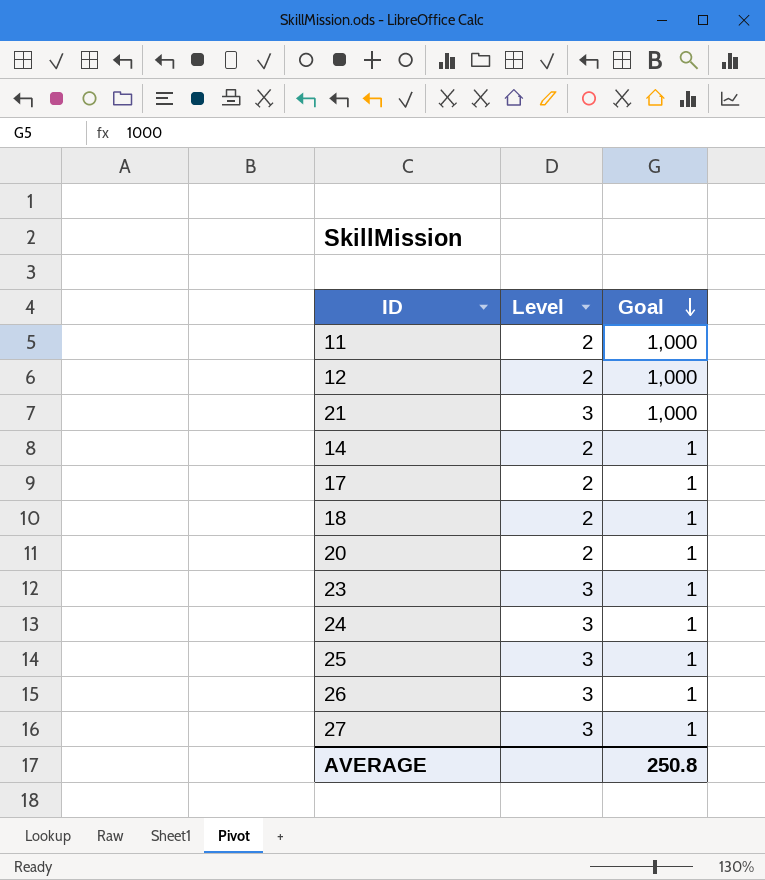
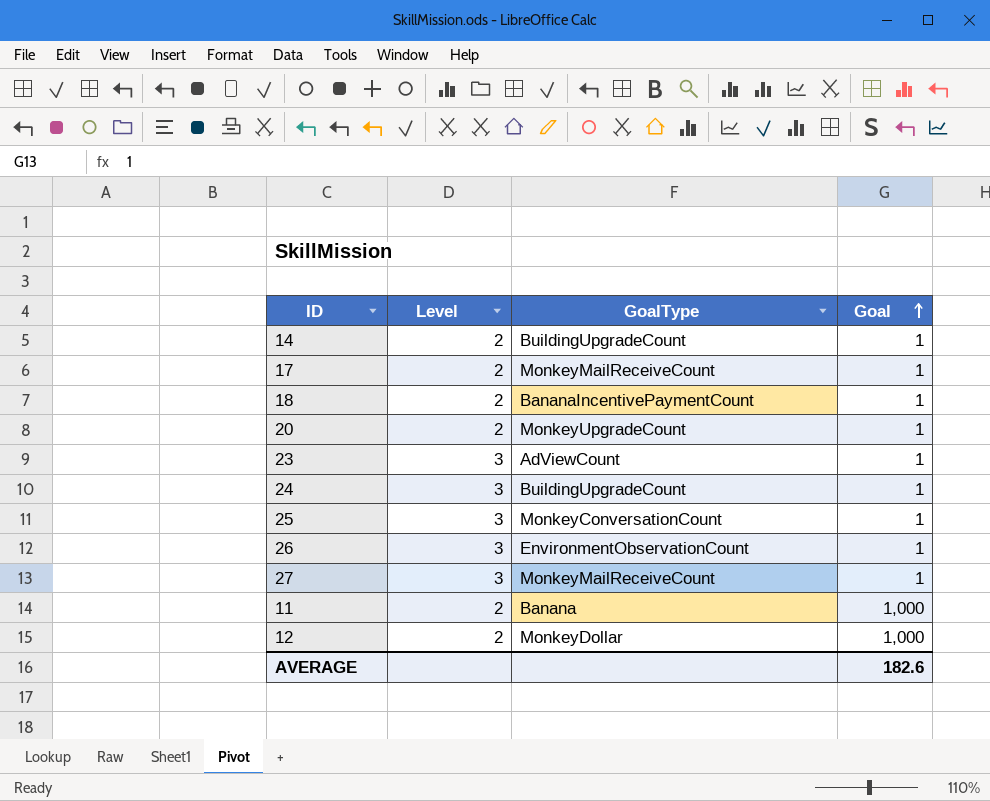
row order: Goal descending -> Goal ascending
column GoalType | position: none -> 3
row 21: 3 | 1,000 -> none
AVERAGE | Goal: 250.8 -> 182.6

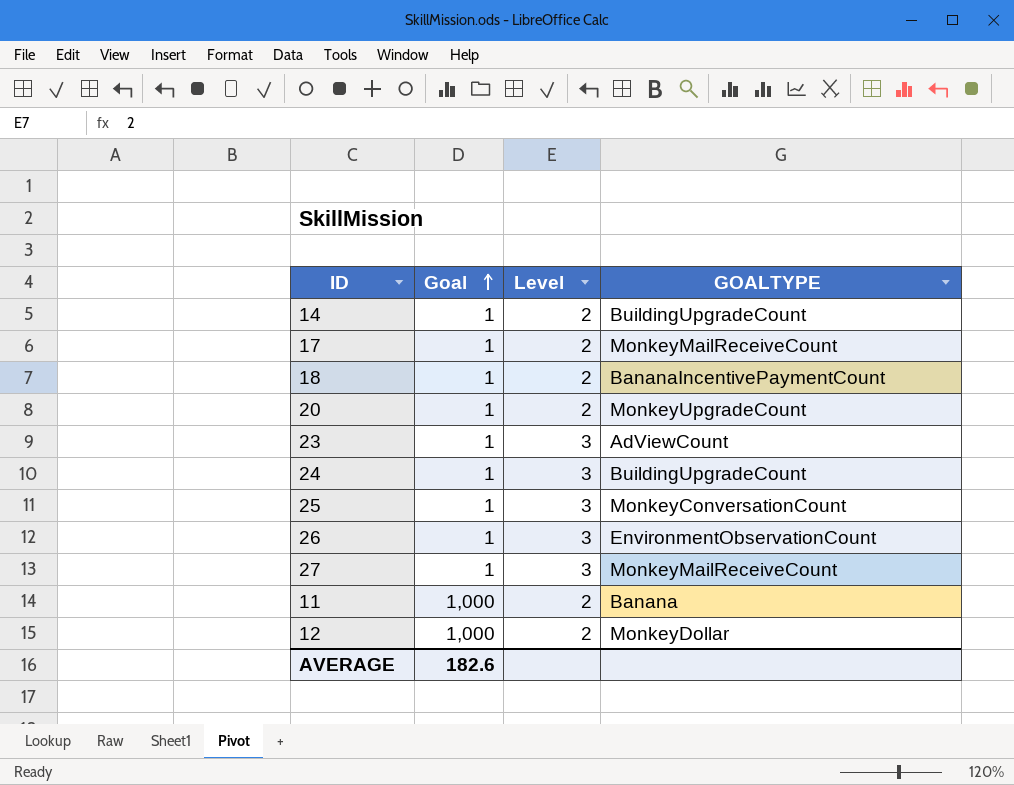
column Goal | position: 4 -> 2
column name: GoalType -> GOALTYPE

